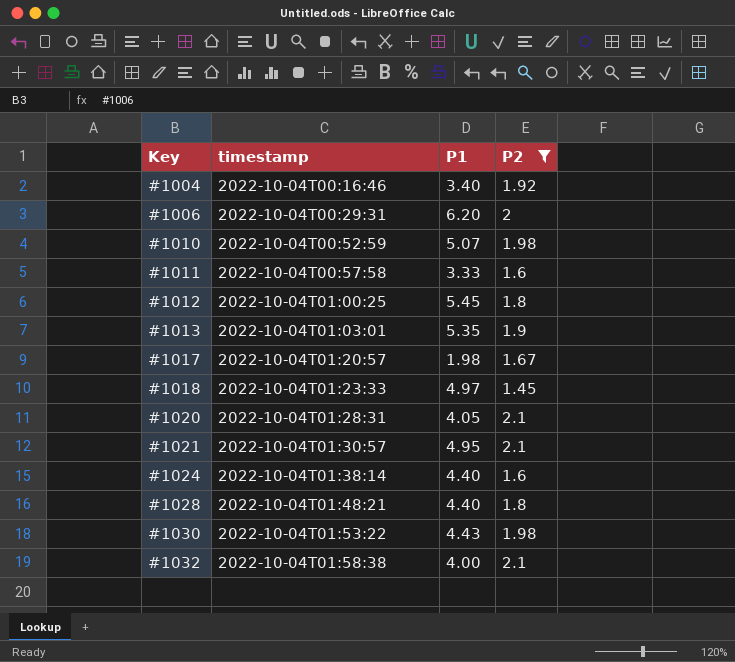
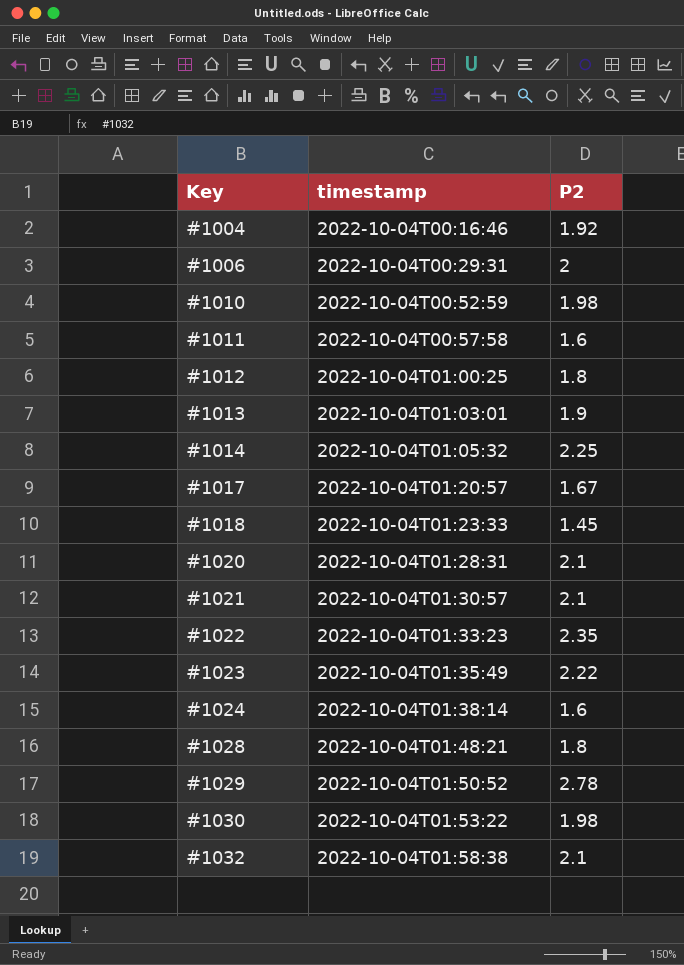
filter: P2 <= 2.1 -> none
column P1 | position: 3 -> none

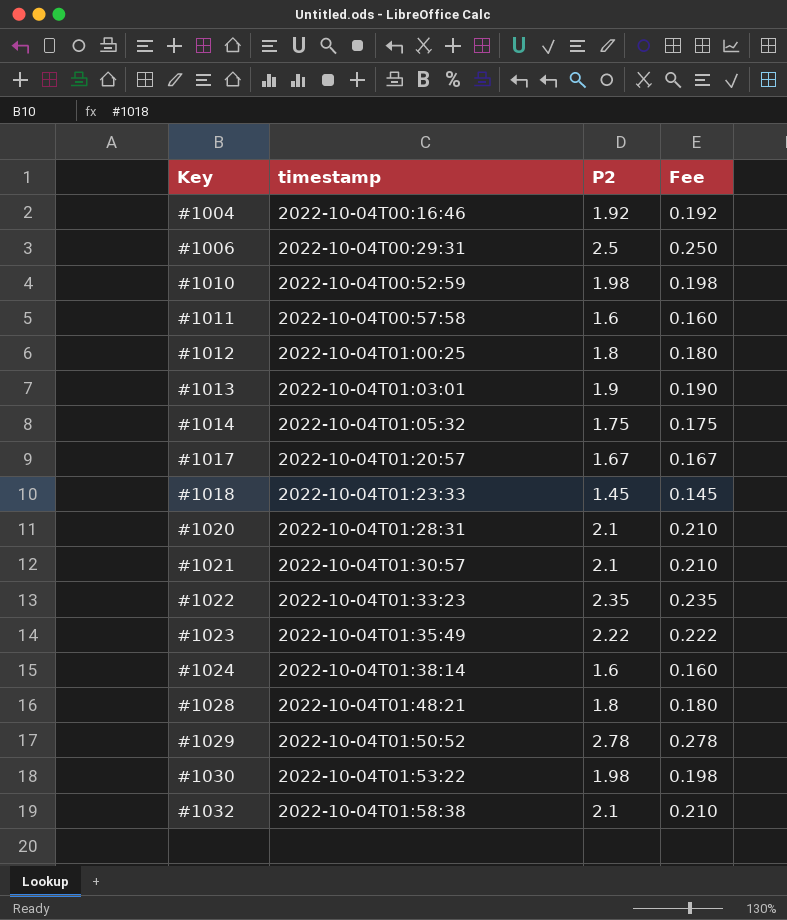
column Fee | formula: none -> [P2] * 0.1
#1006 | P2: 2 -> 2.5
#1014 | P2: 2.25 -> 1.75

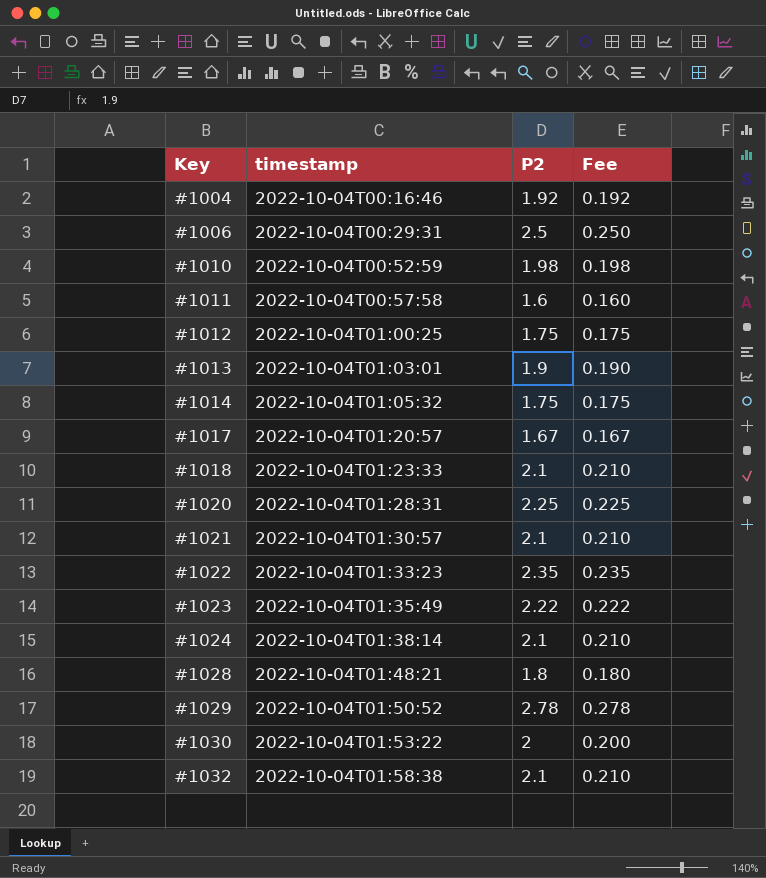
#1012 | P2: 1.8 -> 1.75
#1012 | Fee: 0.180 -> 0.175
#1018 | P2: 1.45 -> 2.1
#1018 | Fee: 0.145 -> 0.210
#1020 | P2: 2.1 -> 2.25
#1020 | Fee: 0.210 -> 0.225
#1024 | P2: 1.6 -> 2.1
#1024 | Fee: 0.160 -> 0.210
#1030 | P2: 1.98 -> 2
#1030 | Fee: 0.198 -> 0.200

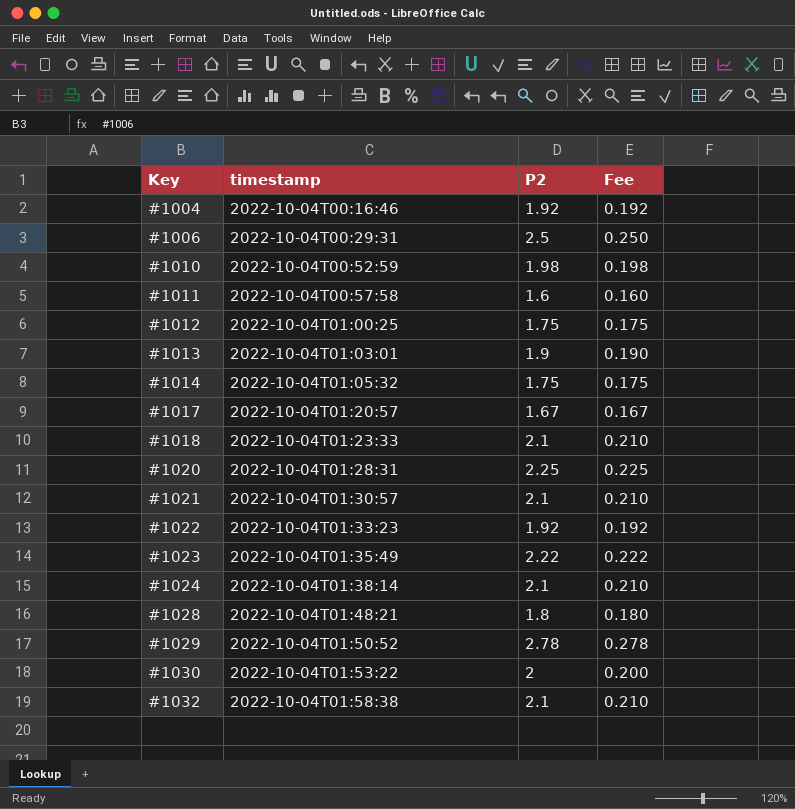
#1022 | P2: 2.35 -> 1.92
#1022 | Fee: 0.235 -> 0.192

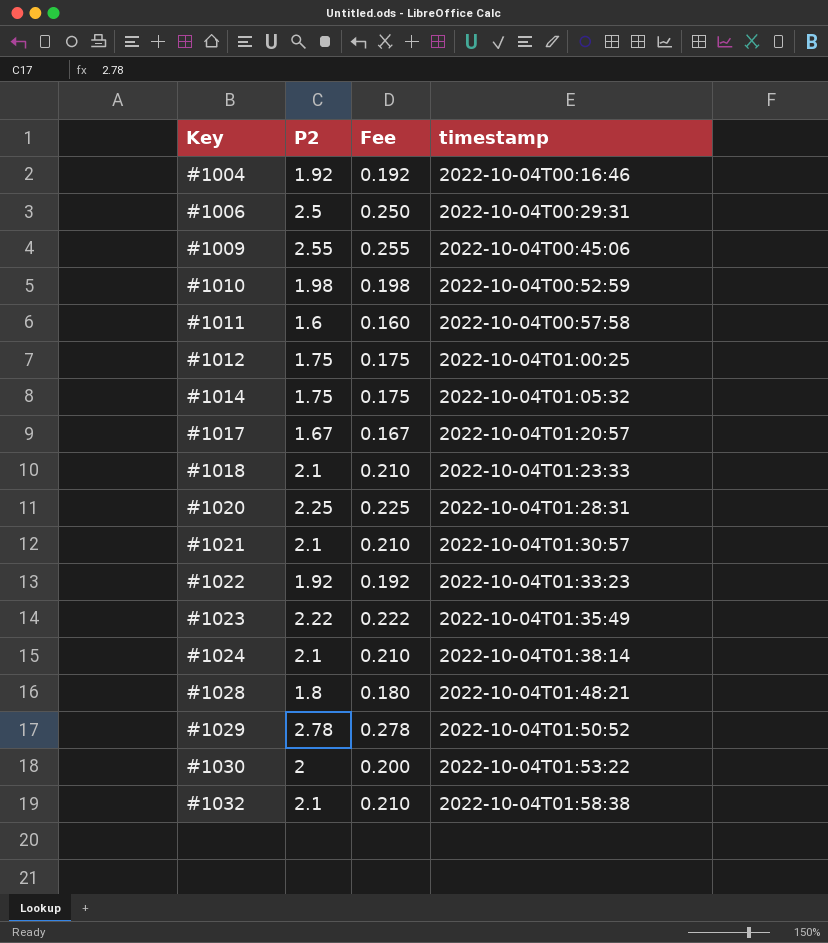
column timestamp | position: 2 -> 4
row #1013: 2022-10-04T01:03:01 | 1.9 | 0.190 -> none
row #1009: none -> 2.55 | 0.255 | 2022-10-04T00:45:06

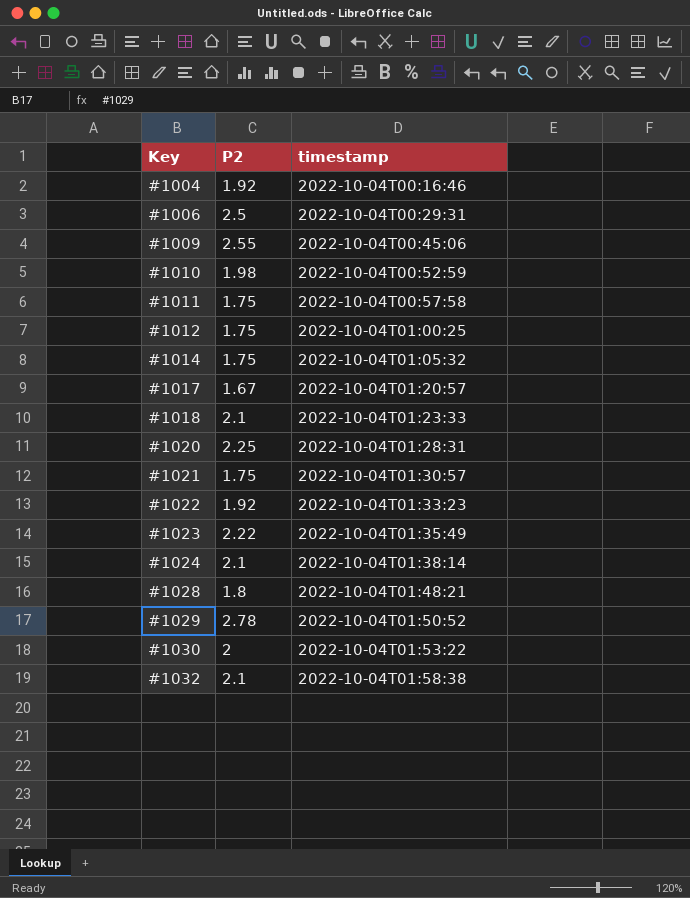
column Fee | formula: [P2] * 0.1 -> none
#1011 | P2: 1.6 -> 1.75
#1021 | P2: 2.1 -> 1.75

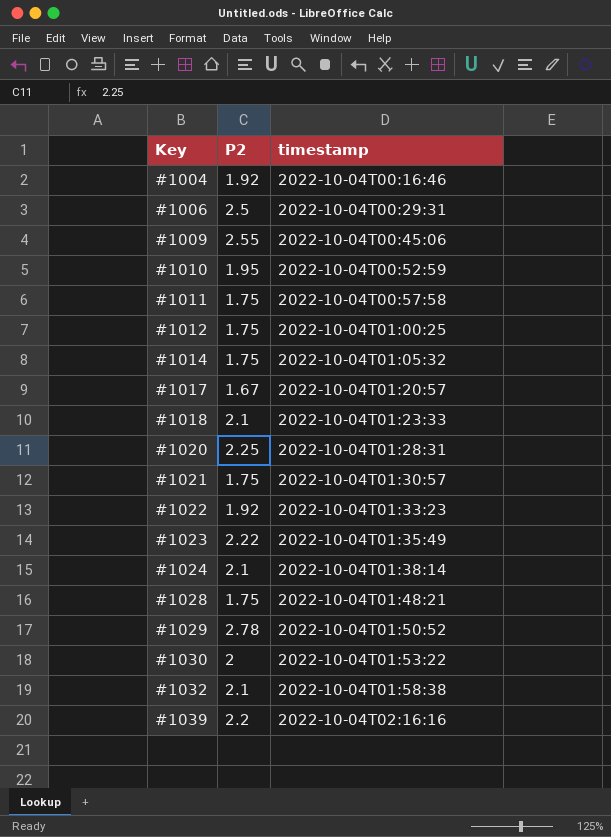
#1010 | P2: 1.98 -> 1.95
#1028 | P2: 1.8 -> 1.75
row #1039: none -> 2.2 | 2022-10-04T02:16:16

